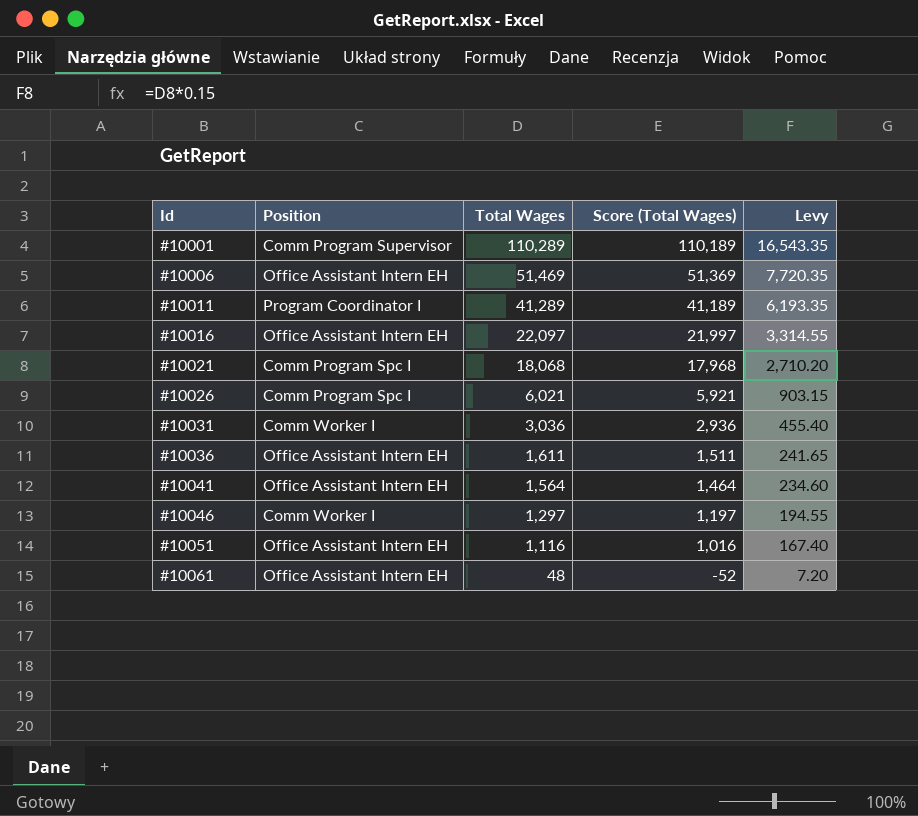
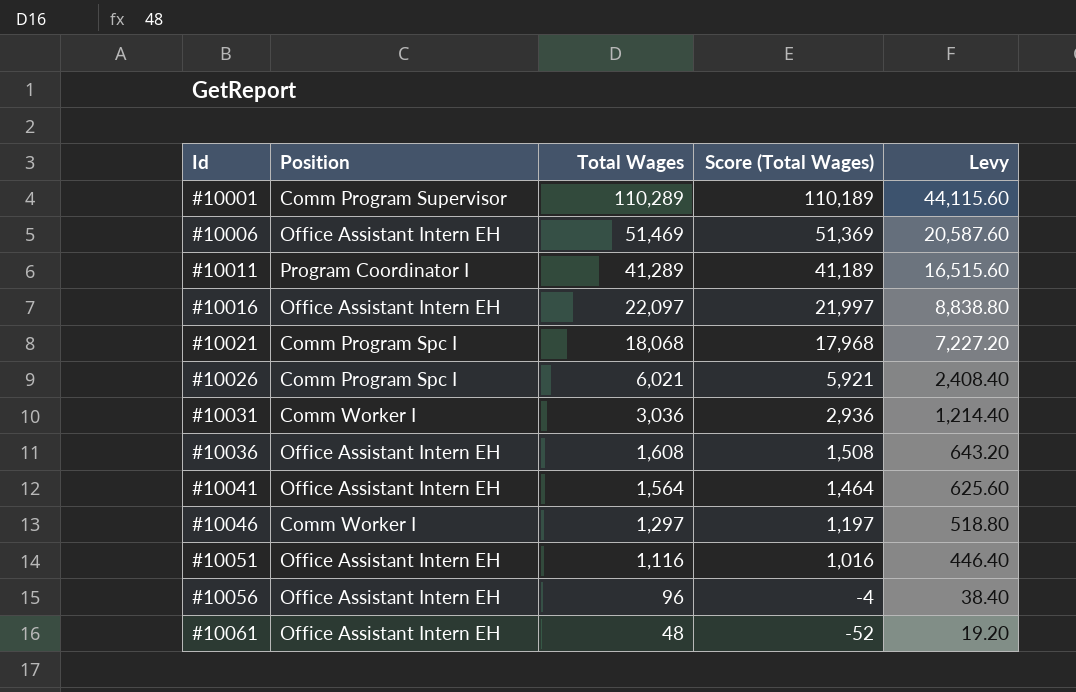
column Levy | formula: [Total Wages] * 0.15 -> [Total Wages] * 0.4
#10036 | Total Wages: 1,611 -> 1,608
#10036 | Score (Total Wages): 1,511 -> 1,508
row #10056: none -> Office Assistant Intern EH | 96 | -4 | 38.40

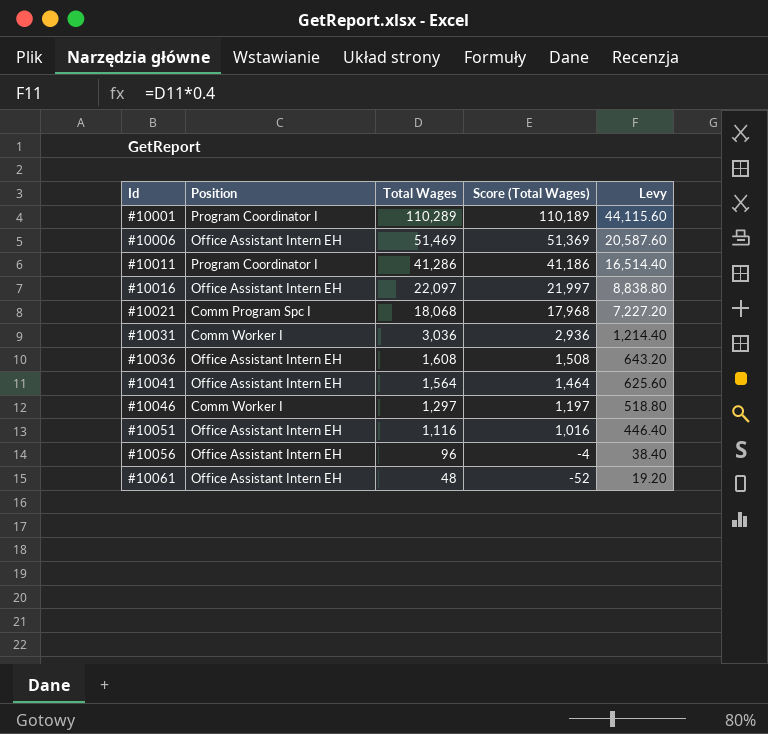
row #10026: Comm Program Spc I | 6,021 | 5,921 | 2,408.40 -> none
#10001 | Position: Comm Program Supervisor -> Program Coordinator I
#10011 | Total Wages: 41,289 -> 41,286
#10011 | Score (Total Wages): 41,189 -> 41,186
#10011 | Levy: 16,515.60 -> 16,514.40

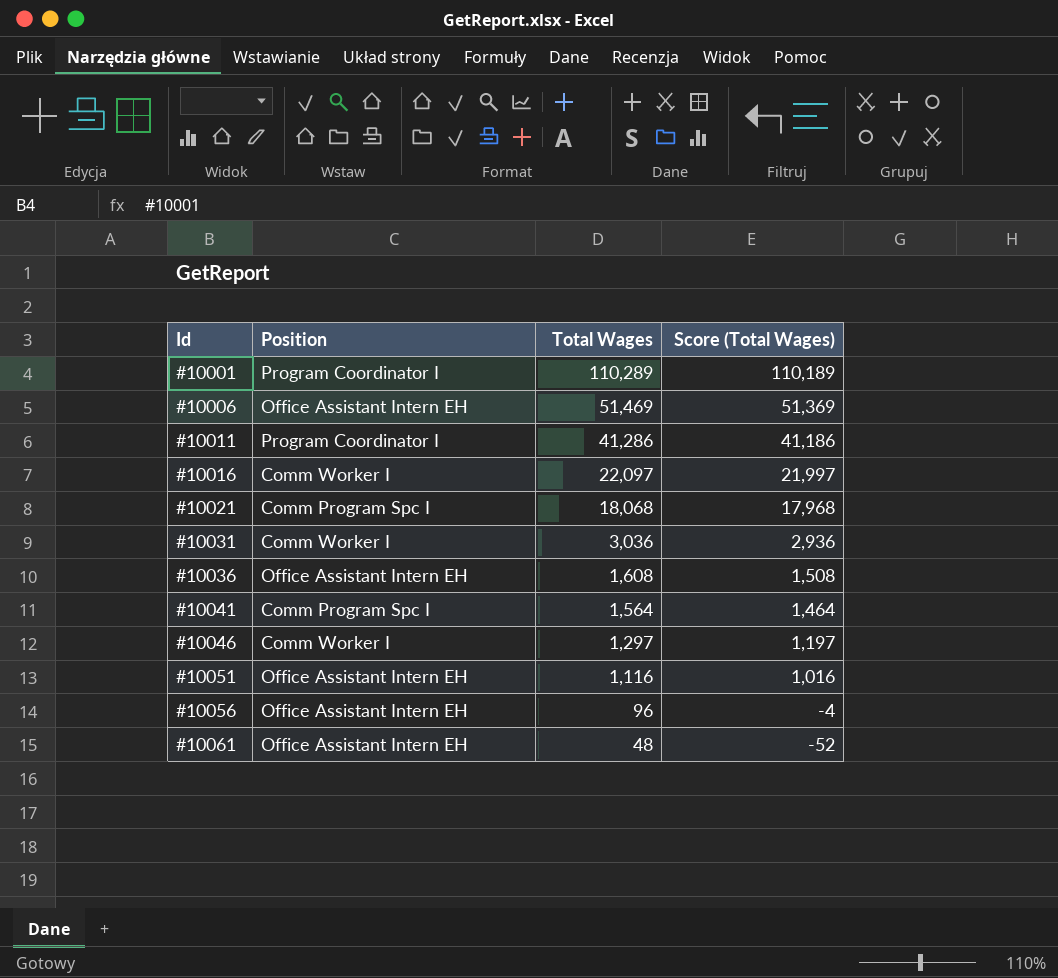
column Levy | formula: [Total Wages] * 0.4 -> none
#10016 | Position: Office Assistant Intern EH -> Comm Worker I
#10041 | Position: Office Assistant Intern EH -> Comm Program Spc I

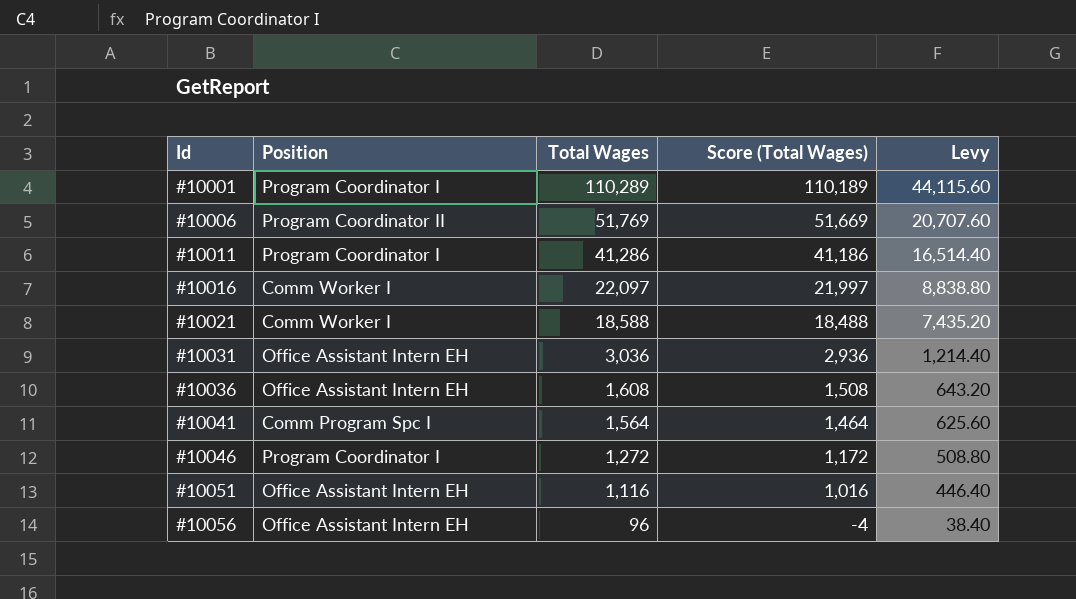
column Levy | formula: none -> [Total Wages] * 0.4
row #10061: Office Assistant Intern EH | 48 | -52 -> none
#10006 | Position: Office Assistant Intern EH -> Program Coordinator II
#10006 | Total Wages: 51,469 -> 51,769
#10006 | Score (Total Wages): 51,369 -> 51,669
#10021 | Position: Comm Program Spc I -> Comm Worker I
#10021 | Total Wages: 18,068 -> 18,588
#10021 | Score (Total Wages): 17,968 -> 18,488
#10031 | Position: Comm Worker I -> Office Assistant Intern EH
#10046 | Position: Comm Worker I -> Program Coordinator I
#10046 | Total Wages: 1,297 -> 1,272
#10046 | Score (Total Wages): 1,197 -> 1,172

